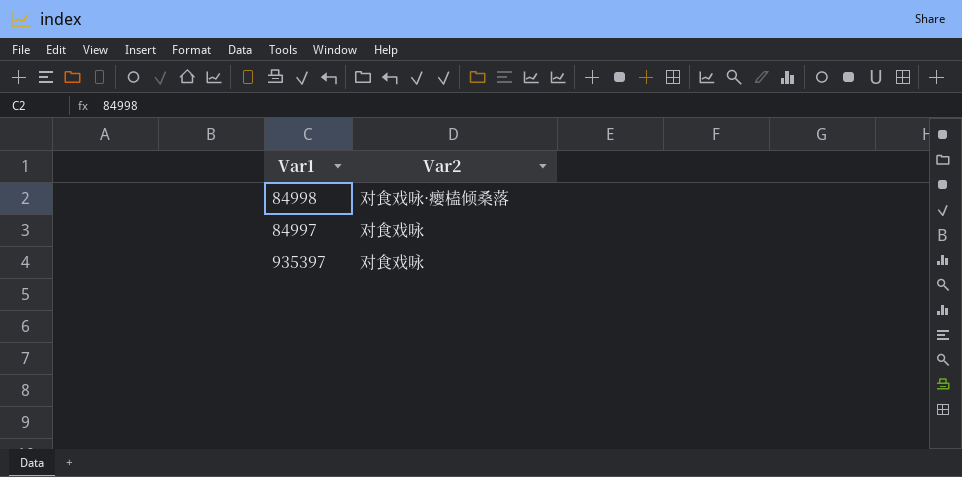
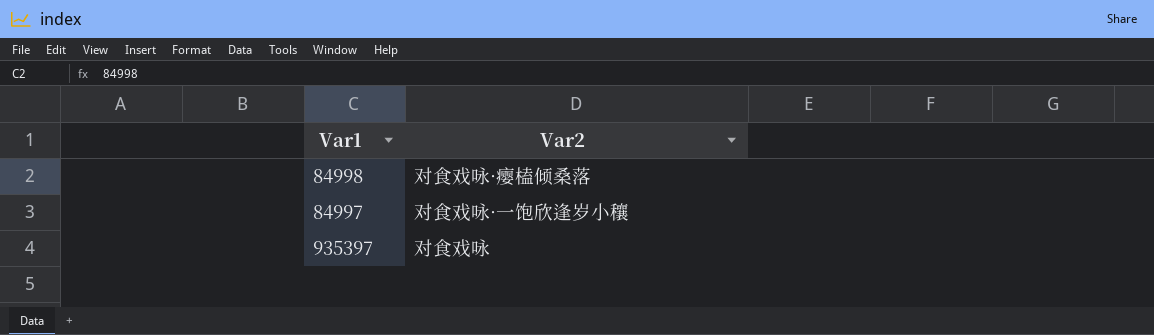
84997 | Var2: 对食戏咏 -> 对食戏咏·一饱欣逢岁小穰

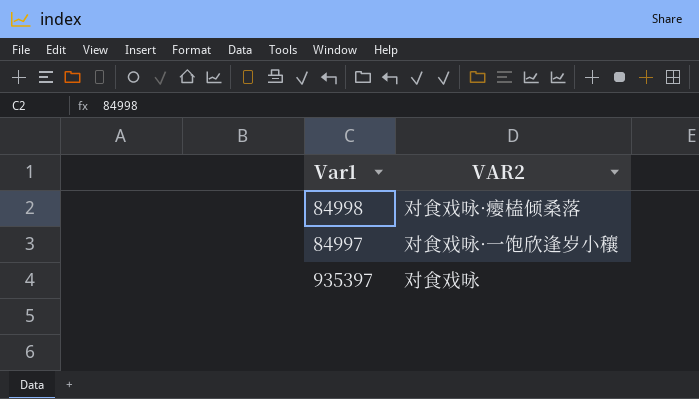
column name: Var2 -> VAR2

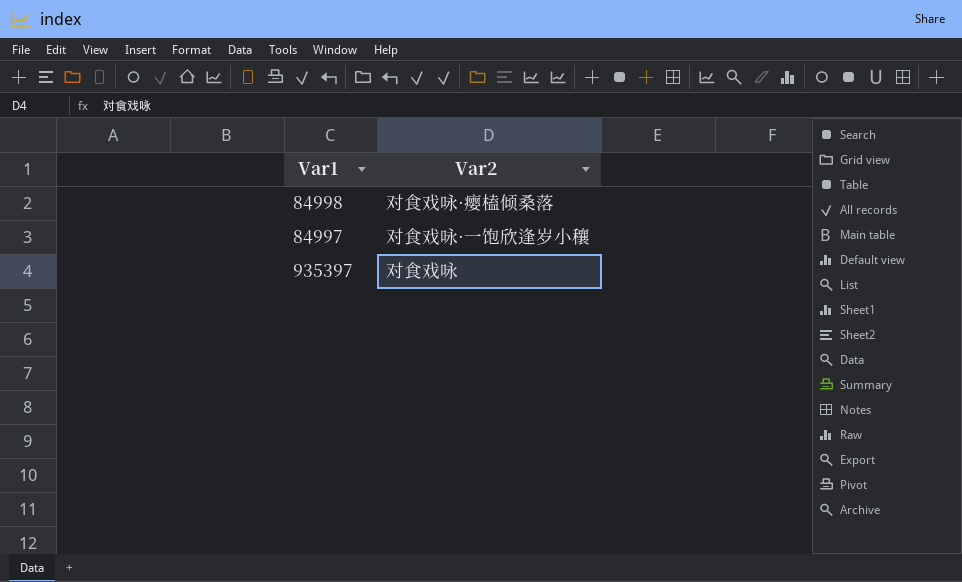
column name: VAR2 -> Var2

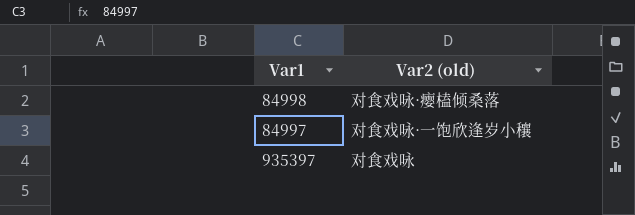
column name: Var2 -> Var2 (old)

